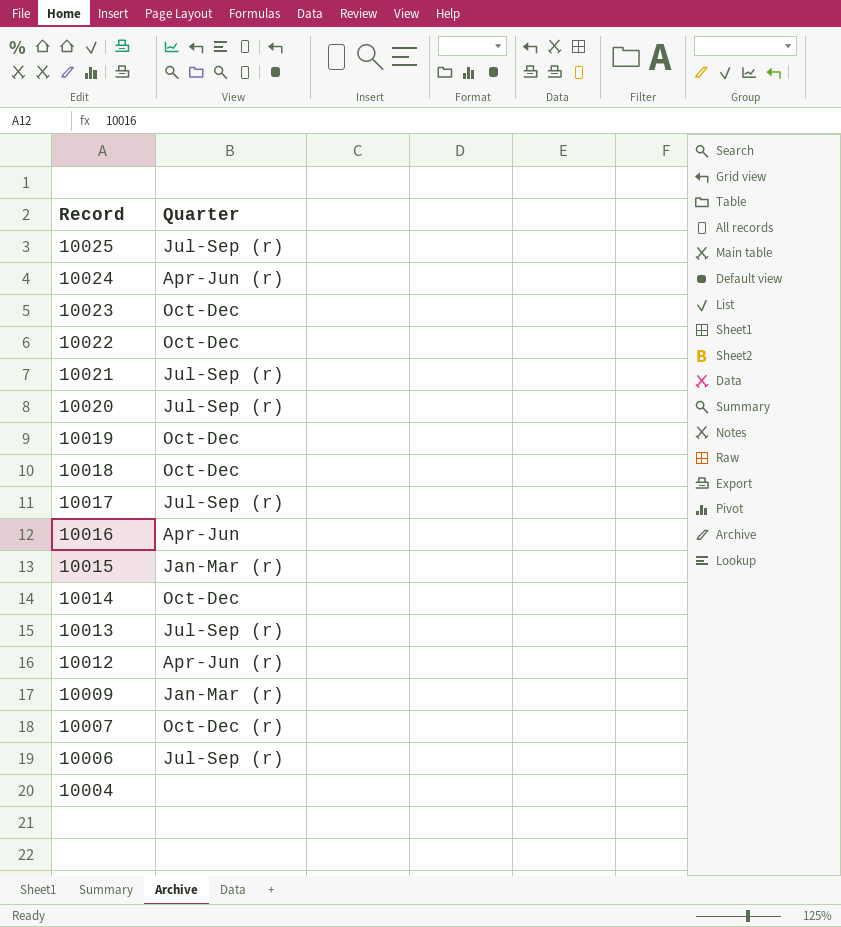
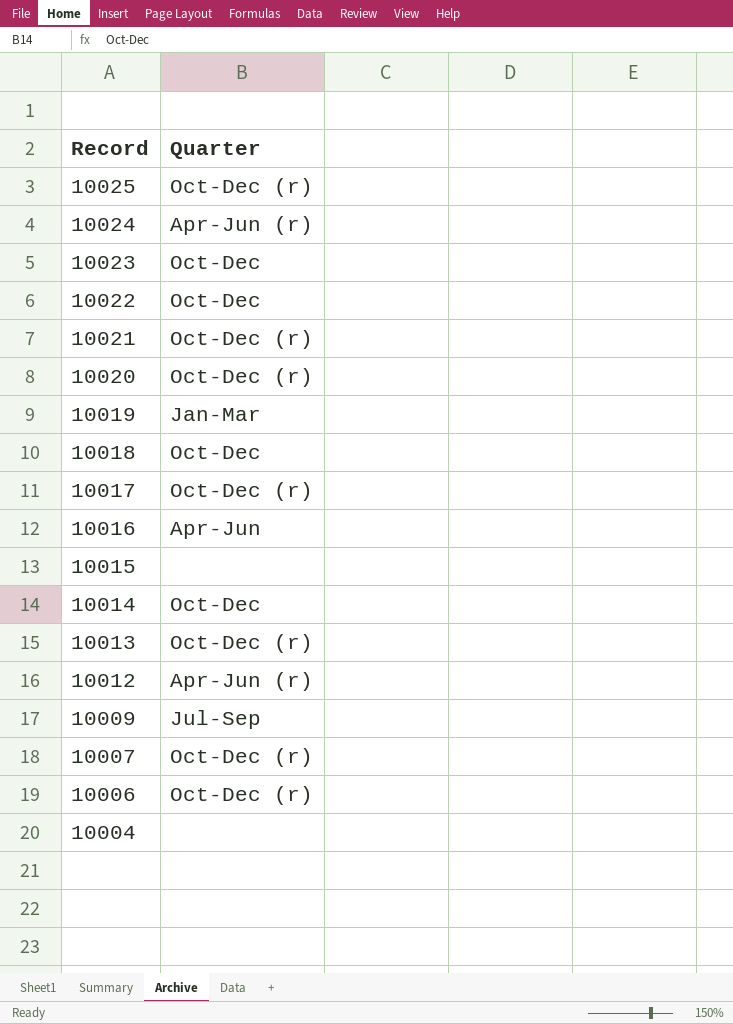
10025 | Quarter: Jul-Sep (r) -> Oct-Dec (r)
10021 | Quarter: Jul-Sep (r) -> Oct-Dec (r)
10020 | Quarter: Jul-Sep (r) -> Oct-Dec (r)
10019 | Quarter: Oct-Dec -> Jan-Mar
10017 | Quarter: Jul-Sep (r) -> Oct-Dec (r)
10015 | Quarter: Jan-Mar (r) -> none
10013 | Quarter: Jul-Sep (r) -> Oct-Dec (r)
10009 | Quarter: Jan-Mar (r) -> Jul-Sep
10006 | Quarter: Jul-Sep (r) -> Oct-Dec (r)

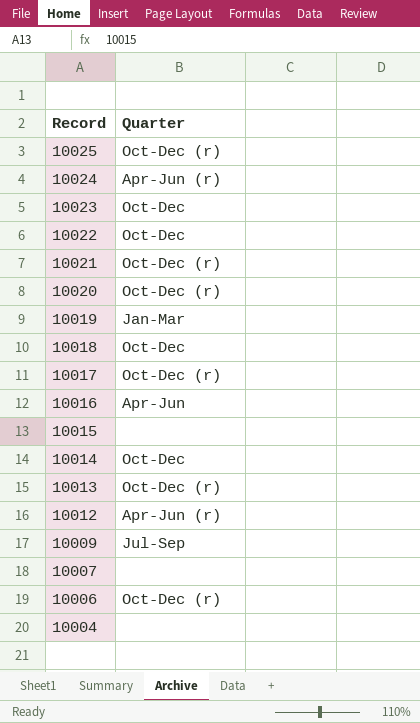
10007 | Quarter: Oct-Dec (r) -> none

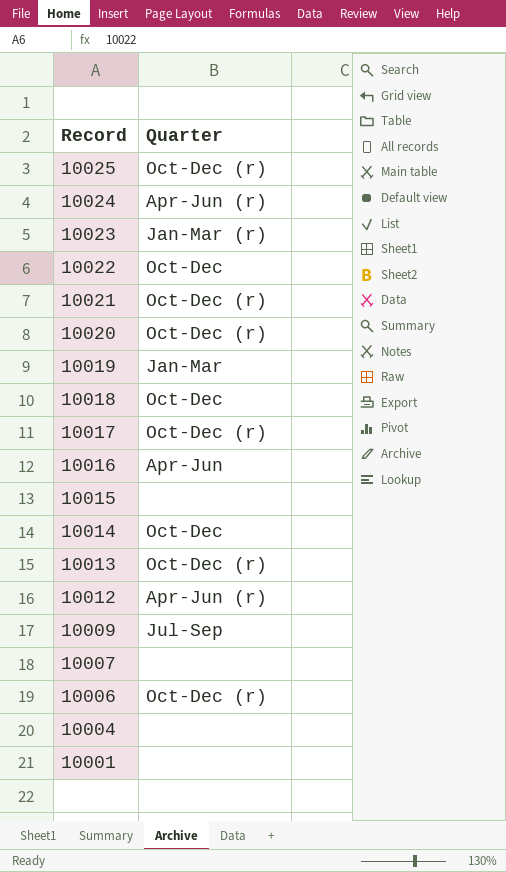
10023 | Quarter: Oct-Dec -> Jan-Mar (r)
row 10001: none -> none

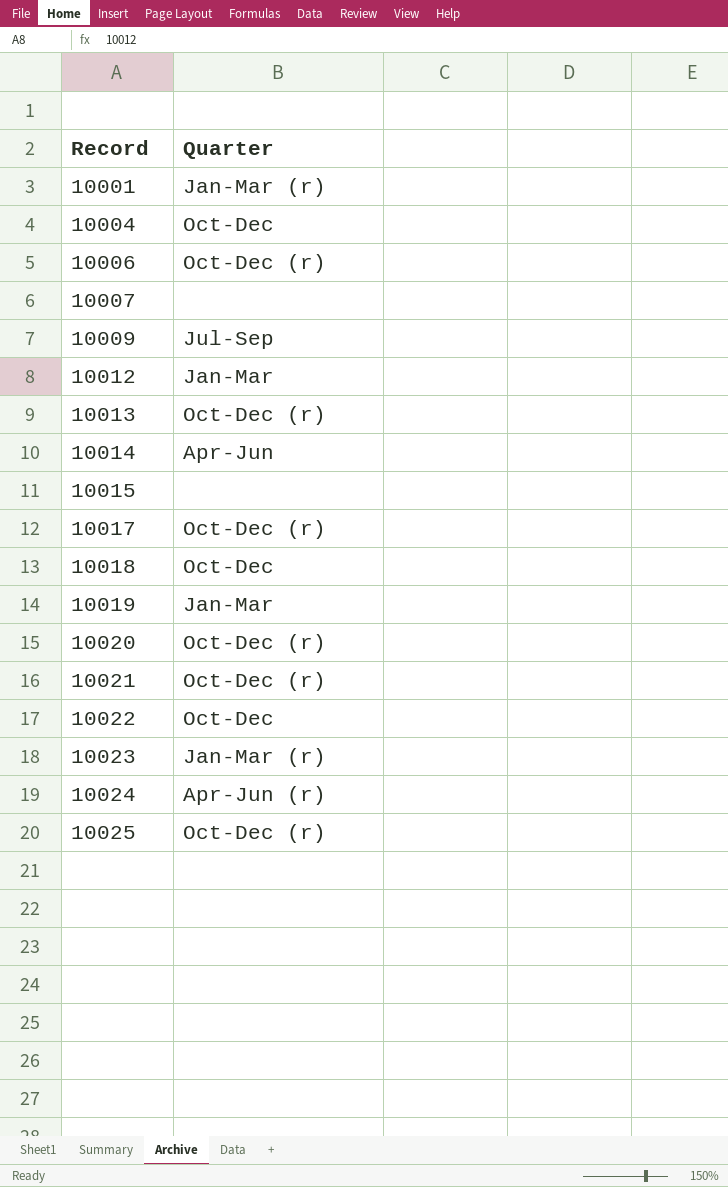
row order: Record descending -> Record ascending
row 10016: Apr-Jun -> none
10001 | Quarter: none -> Jan-Mar (r)
10004 | Quarter: none -> Oct-Dec
10012 | Quarter: Apr-Jun (r) -> Jan-Mar
10014 | Quarter: Oct-Dec -> Apr-Jun

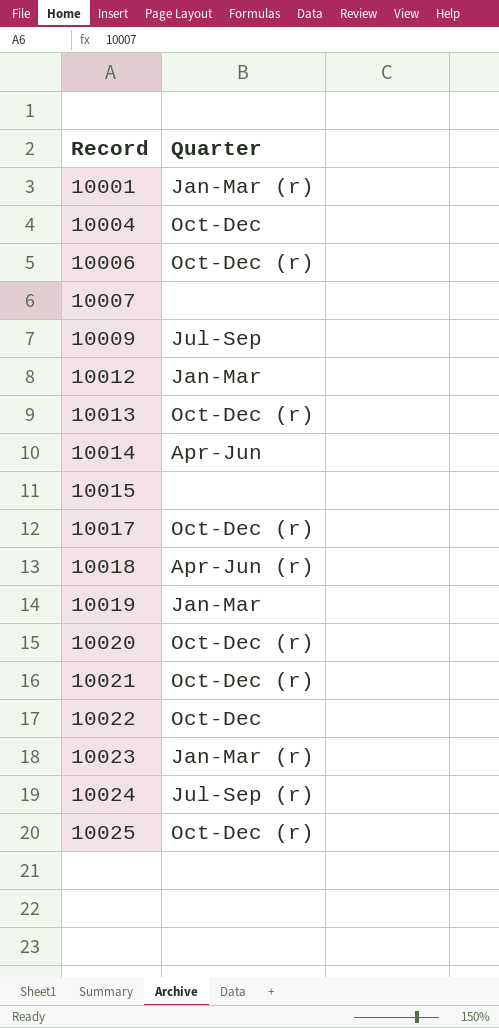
10018 | Quarter: Oct-Dec -> Apr-Jun (r)
10024 | Quarter: Apr-Jun (r) -> Jul-Sep (r)

